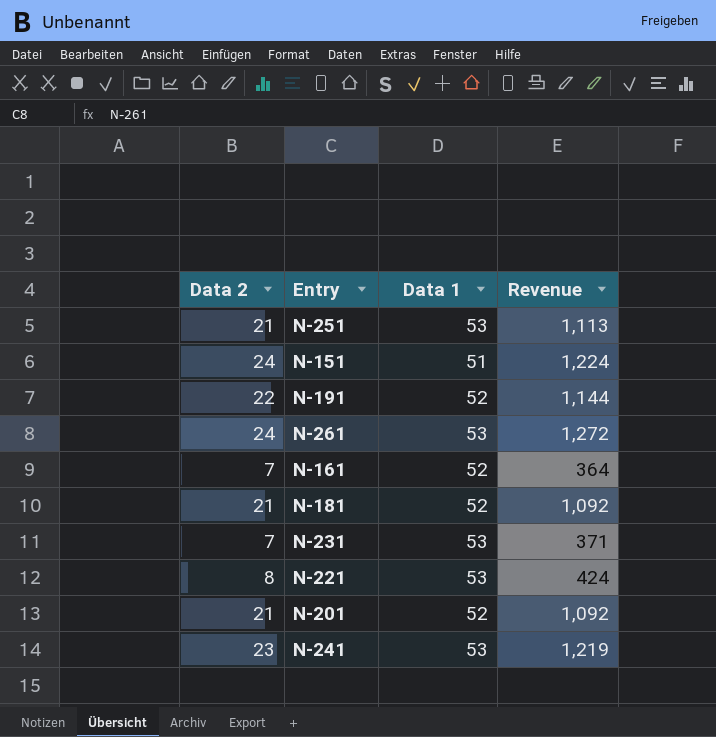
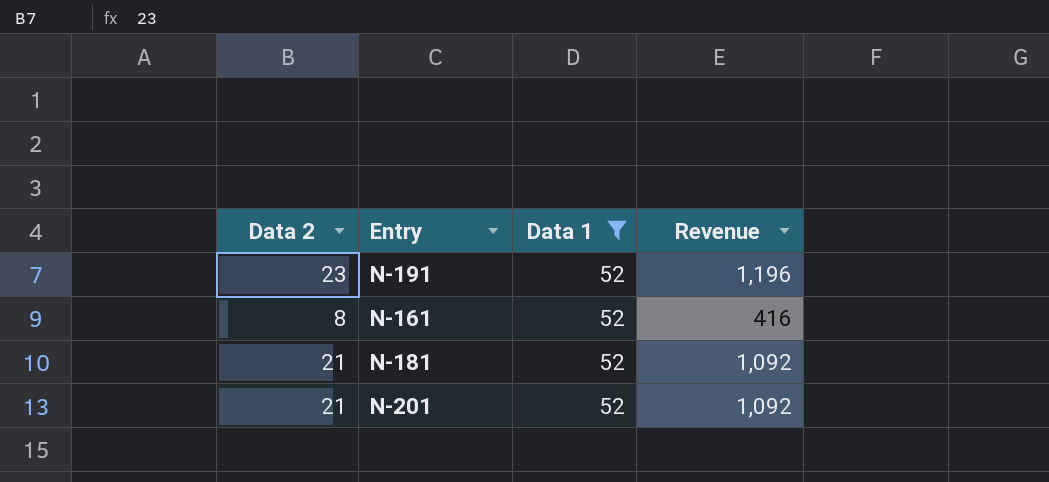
filter: none -> Data 1 = 52
N-191 | Data 2: 22 -> 23
N-191 | Revenue: 1,144 -> 1,196
N-161 | Data 2: 7 -> 8
N-161 | Revenue: 364 -> 416

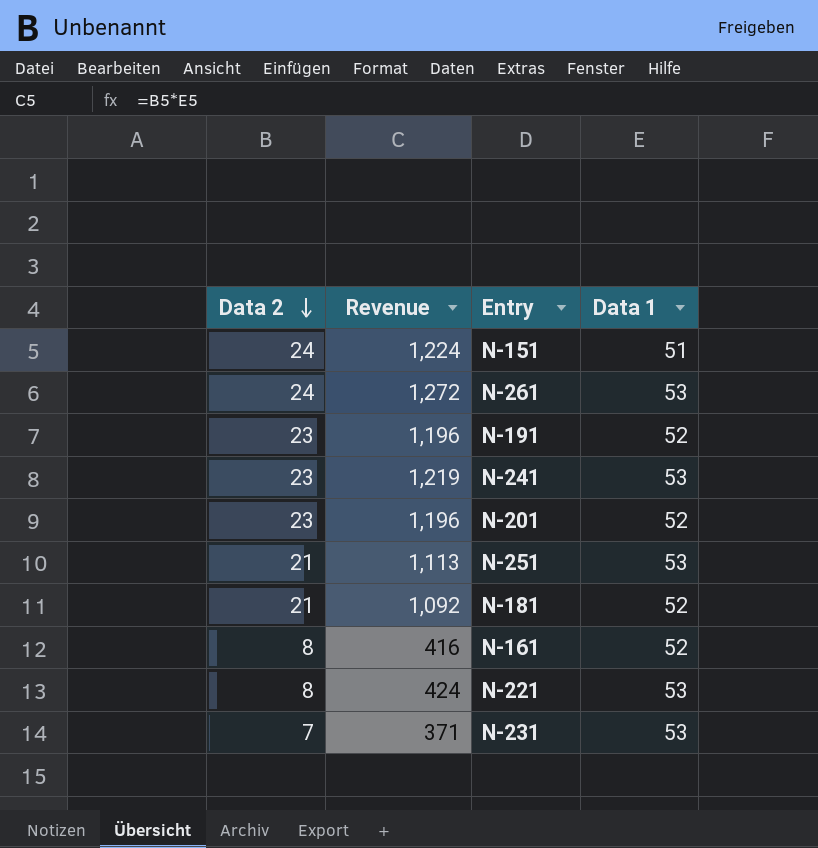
filter: Data 1 = 52 -> none
row order: none -> Data 2 descending
column Revenue | position: 4 -> 2
N-201 | Data 2: 21 -> 23
N-201 | Revenue: 1,092 -> 1,196

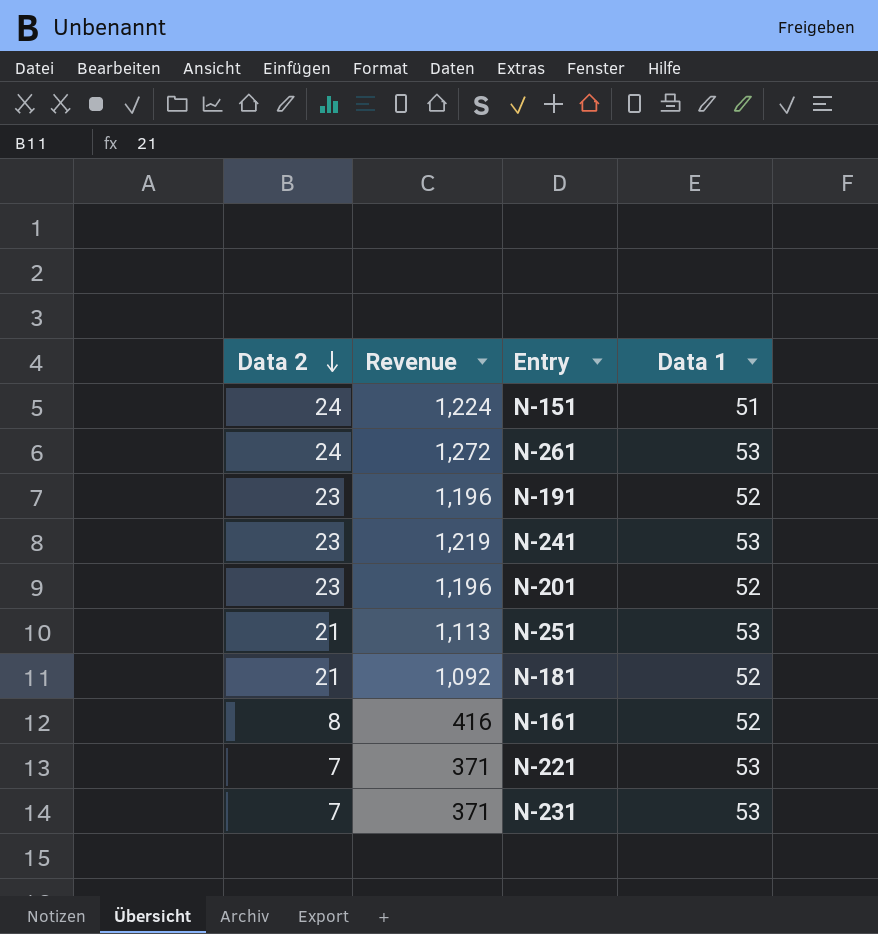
N-221 | Data 2: 8 -> 7
N-221 | Revenue: 424 -> 371

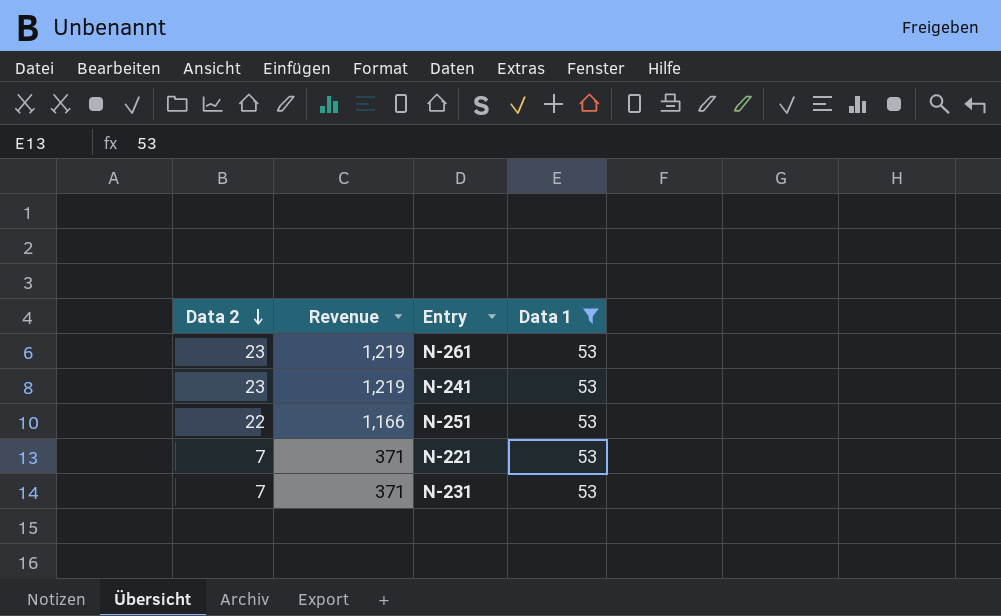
filter: none -> Data 1 = 53
N-261 | Data 2: 24 -> 23
N-261 | Revenue: 1,272 -> 1,219
N-251 | Data 2: 21 -> 22
N-251 | Revenue: 1,113 -> 1,166

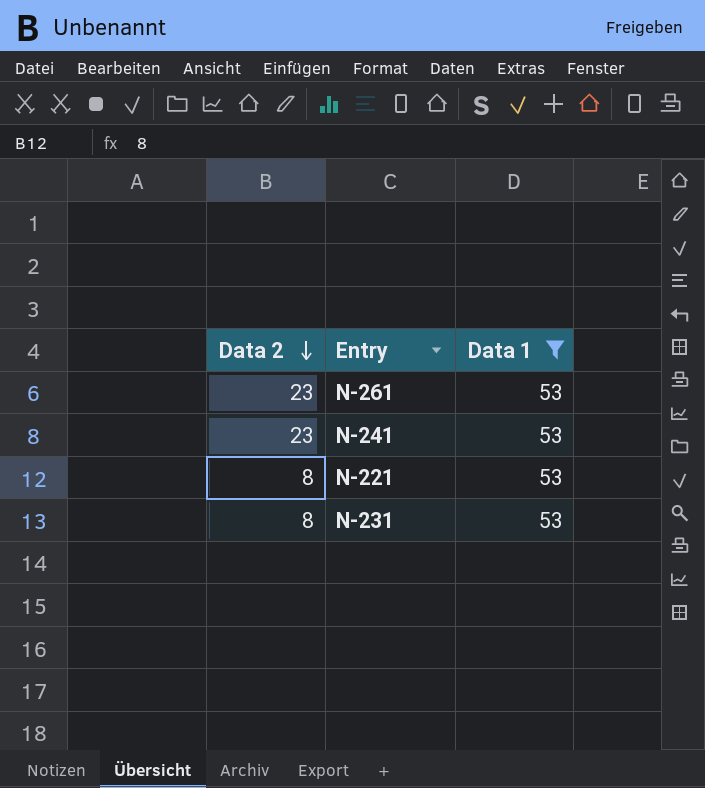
column Revenue | formula: [Data 2] * [Data 1] -> none
row N-251: 22 | 1,166 | 53 -> none
N-221 | Data 2: 7 -> 8
N-231 | Data 2: 7 -> 8

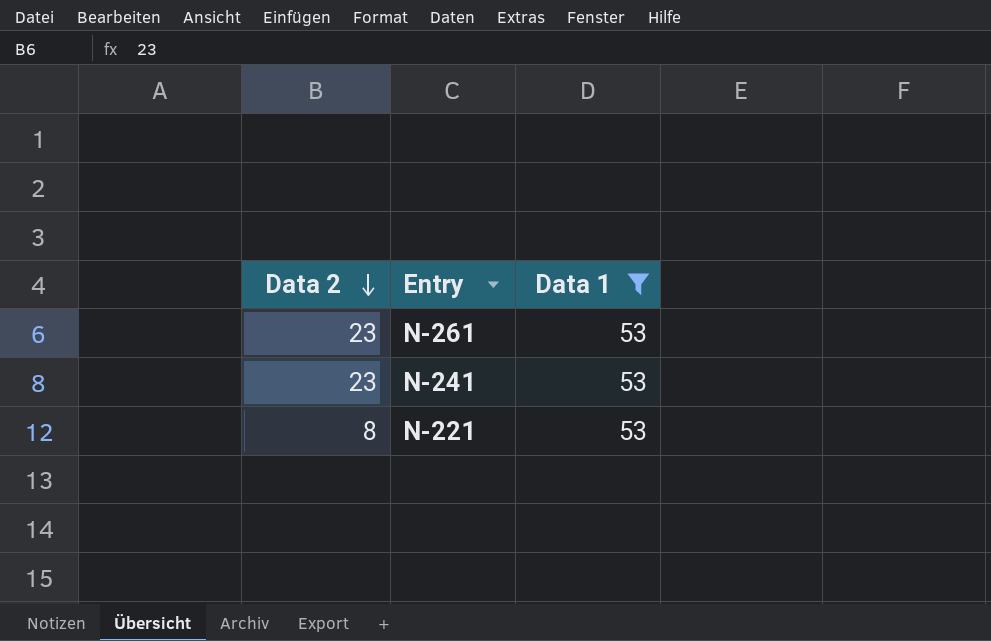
row N-231: 8 | 53 -> none

